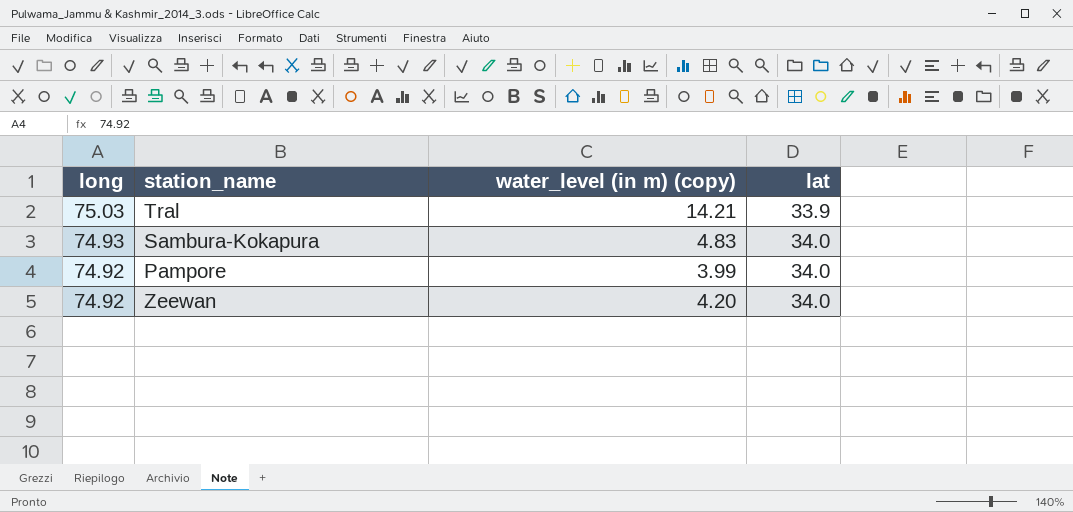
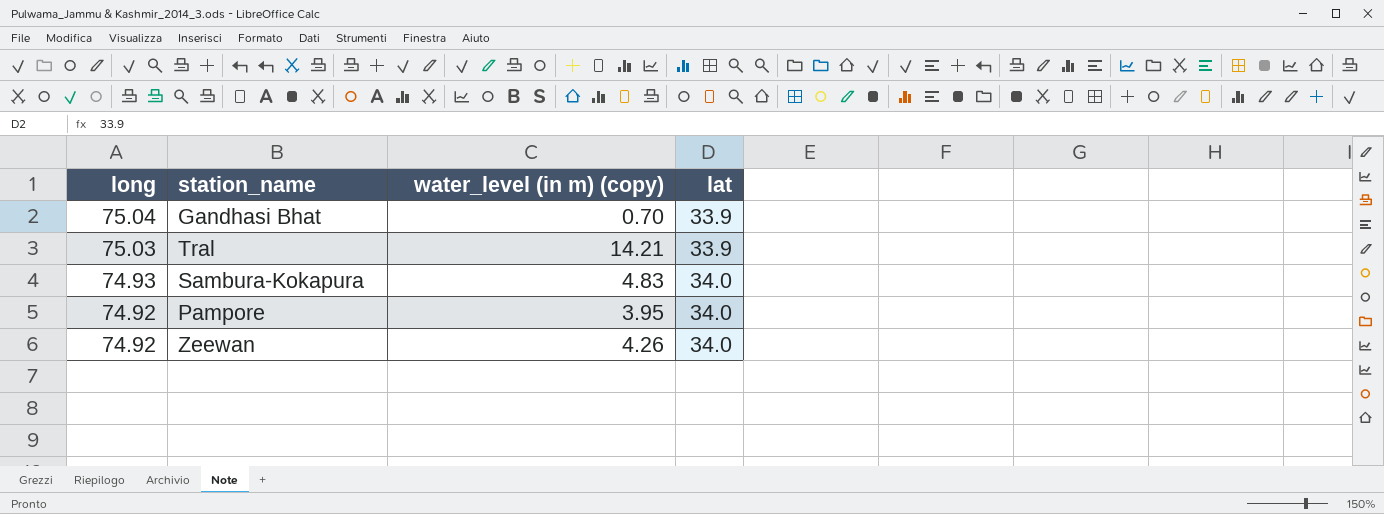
row Gandhasi Bhat: none -> 75.04 | 0.70 | 33.9
Pampore | water_level (in m) (copy): 3.99 -> 3.95
Zeewan | water_level (in m) (copy): 4.20 -> 4.26

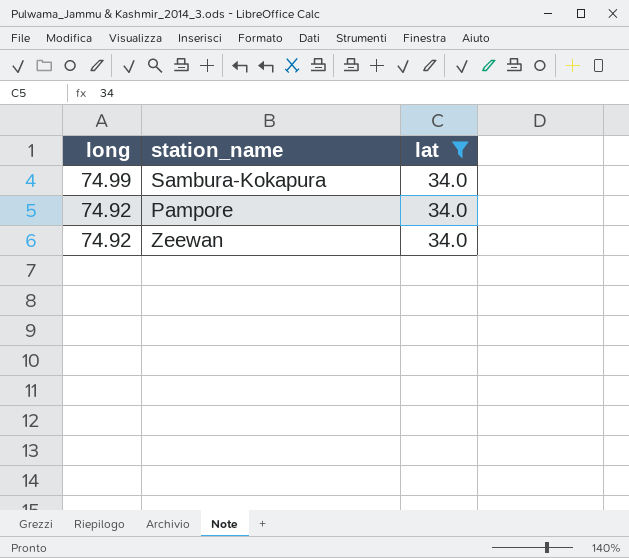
filter: none -> lat = 34.0
column water_level (in m) (copy) | position: 3 -> none
Sambura-Kokapura | long: 74.93 -> 74.99

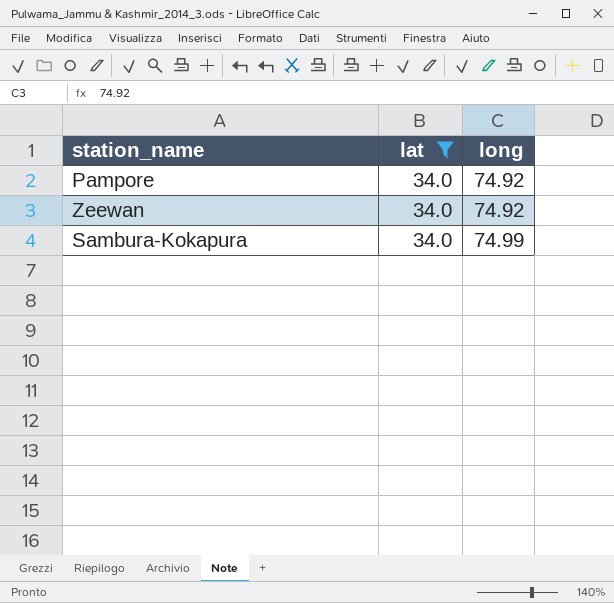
row order: long descending -> long ascending
column long | position: 1 -> 3

